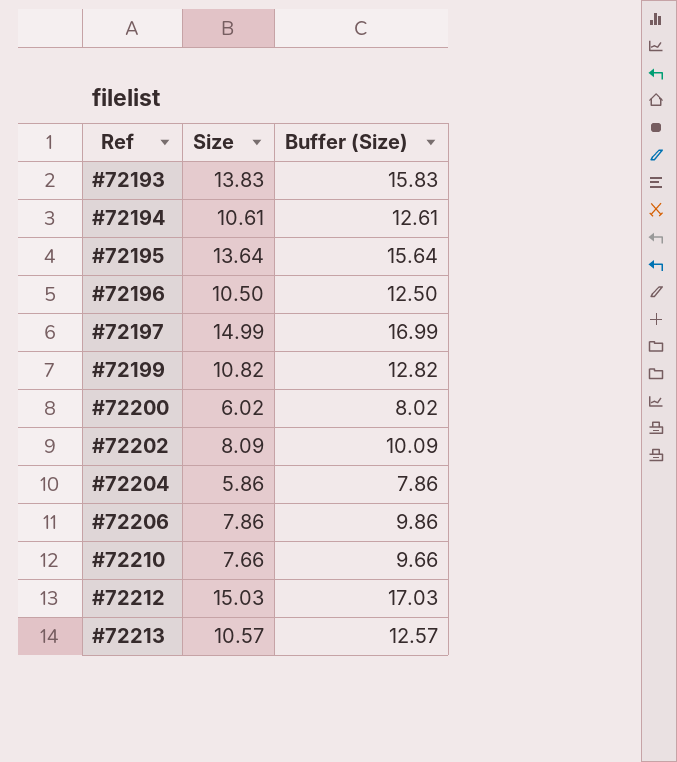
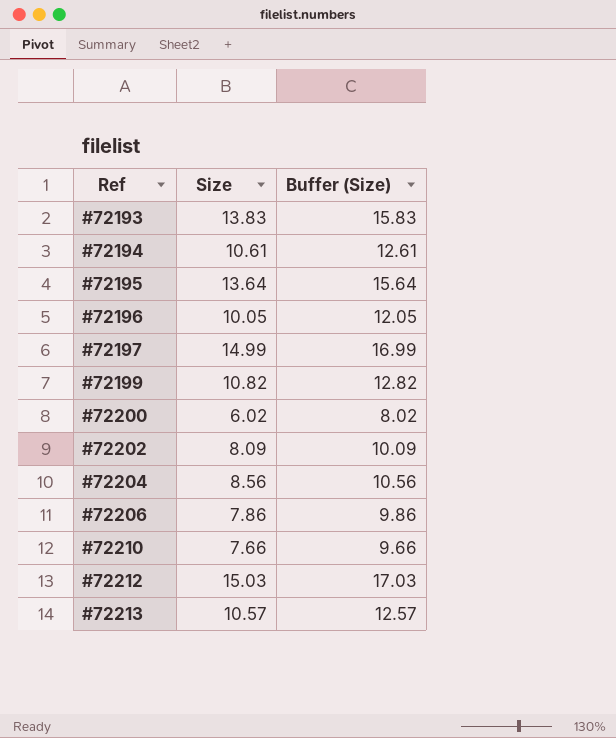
#72196 | Size: 10.50 -> 10.05
#72196 | Buffer (Size): 12.50 -> 12.05
#72204 | Size: 5.86 -> 8.56
#72204 | Buffer (Size): 7.86 -> 10.56

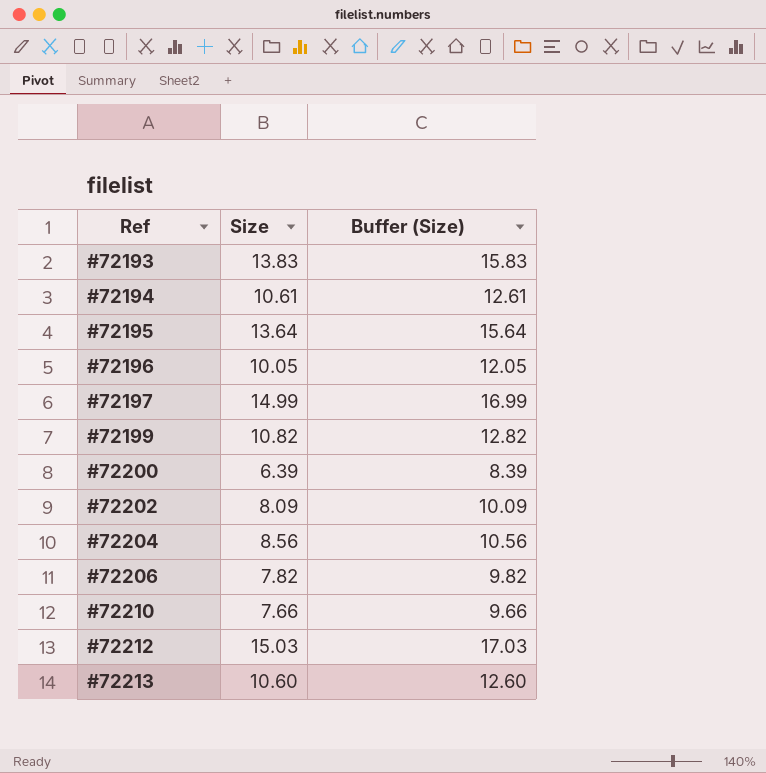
#72200 | Size: 6.02 -> 6.39
#72200 | Buffer (Size): 8.02 -> 8.39
#72206 | Size: 7.86 -> 7.82
#72206 | Buffer (Size): 9.86 -> 9.82
#72213 | Size: 10.57 -> 10.60
#72213 | Buffer (Size): 12.57 -> 12.60

